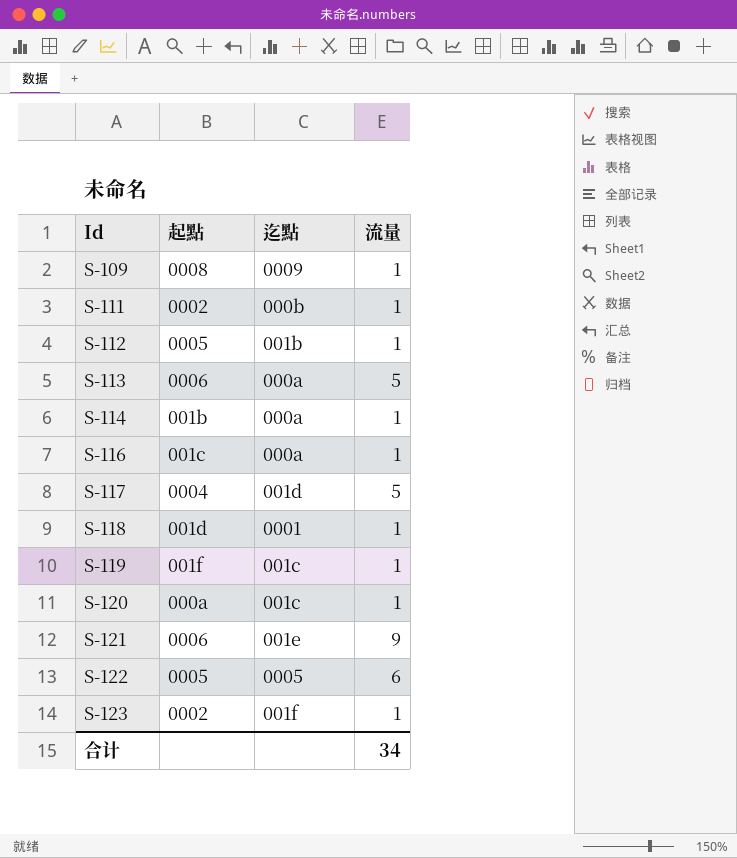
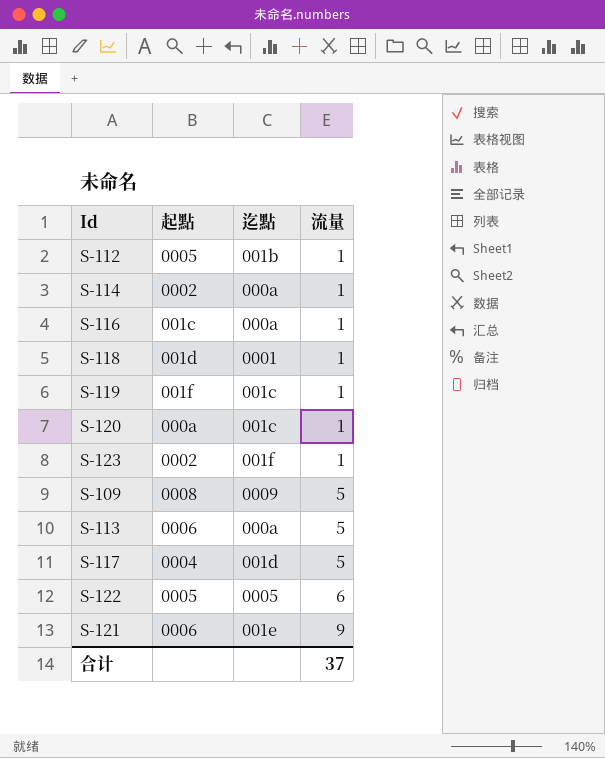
row order: Id ascending -> 流量 ascending
row S-111: 0002 | 000b | 1 -> none
S-114 | 起點: 001b -> 0002
S-109 | 流量: 1 -> 5
合计 | 流量: 34 -> 37

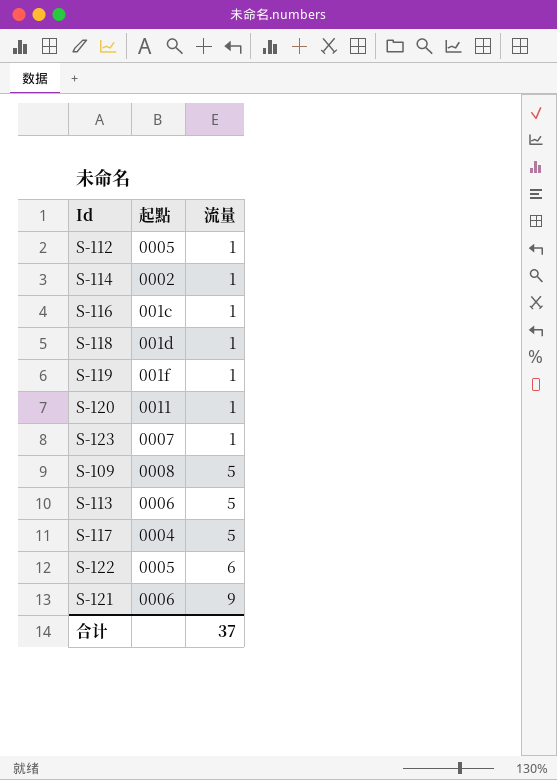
column 迄點 | position: 3 -> none
S-120 | 起點: 000a -> 0011
S-123 | 起點: 0002 -> 0007

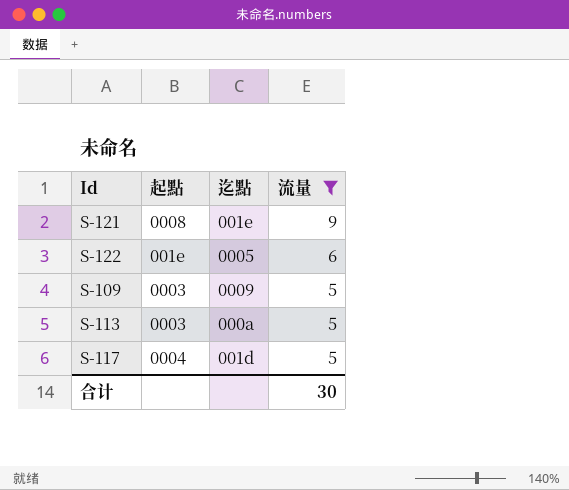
filter: none -> 流量 != 1
row order: 流量 ascending -> 流量 descending
column 迄點 | position: none -> 3
S-121 | 起點: 0006 -> 0008
S-122 | 起點: 0005 -> 001e
S-109 | 起點: 0008 -> 0003
S-113 | 起點: 0006 -> 0003
合计 | 流量: 37 -> 30

